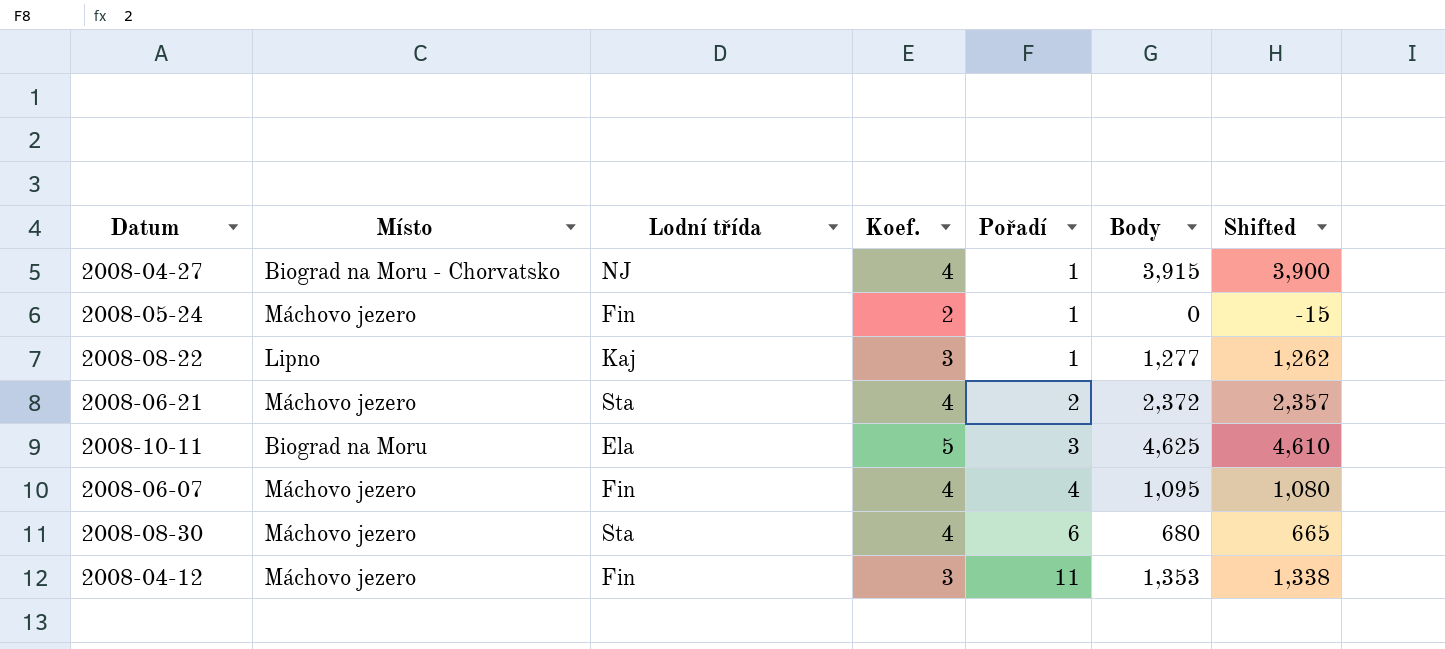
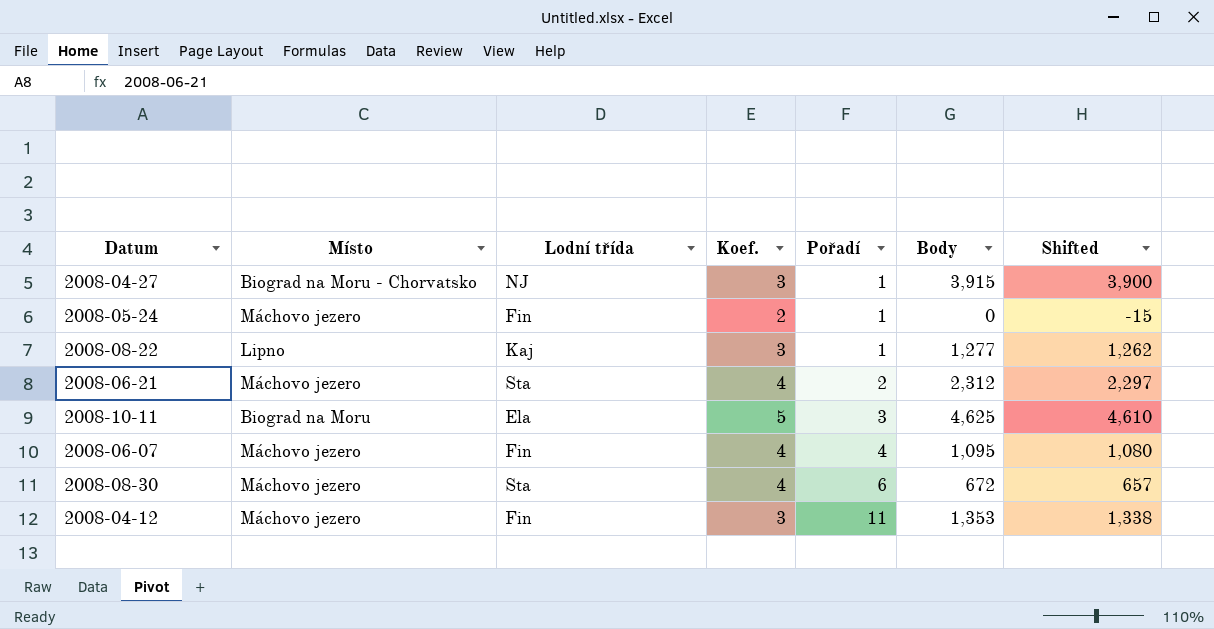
2008-04-27 | Koef.: 4 -> 3
2008-06-21 | Body: 2,372 -> 2,312
2008-06-21 | Shifted: 2,357 -> 2,297
2008-08-30 | Body: 680 -> 672
2008-08-30 | Shifted: 665 -> 657

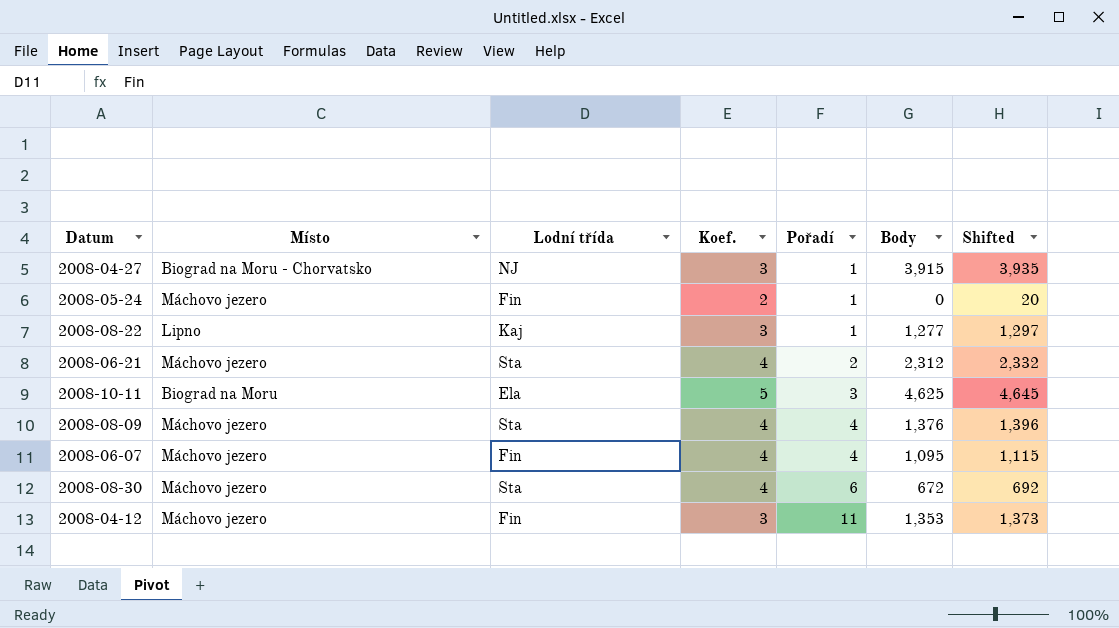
column Shifted | formula: [Body] - 15 -> [Body] + 20
row 2008-08-09: none -> Máchovo jezero | Sta | 4 | 4 | 1,376 | 1,396

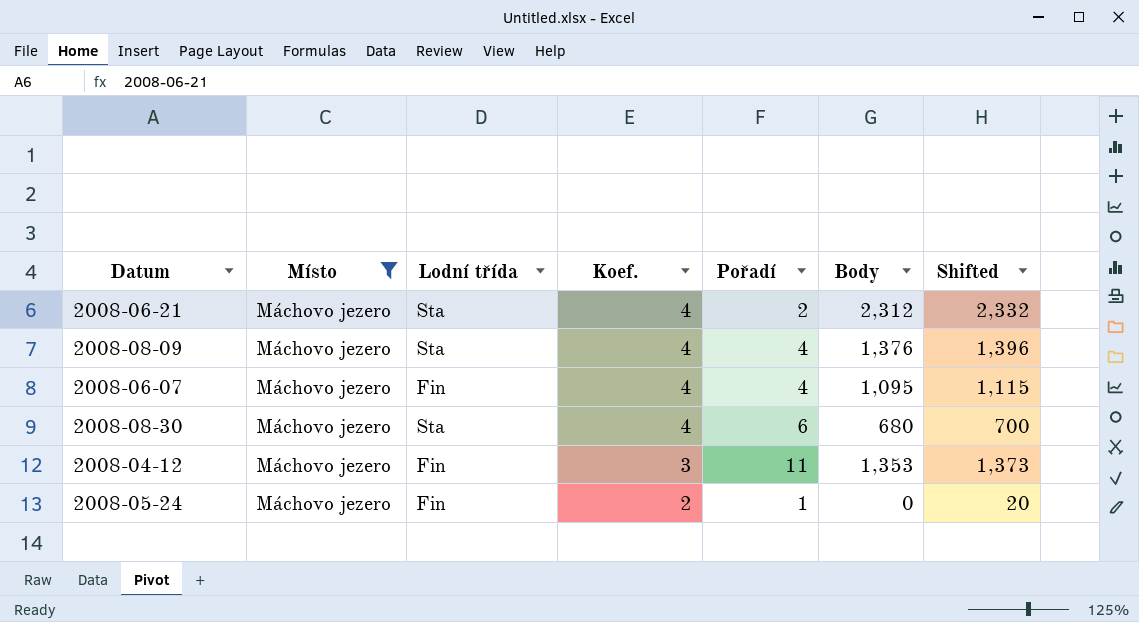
filter: none -> Místo = Máchovo jezero
row order: Pořadí ascending -> Koef. descending
2008-08-30 | Body: 672 -> 680
2008-08-30 | Shifted: 692 -> 700

